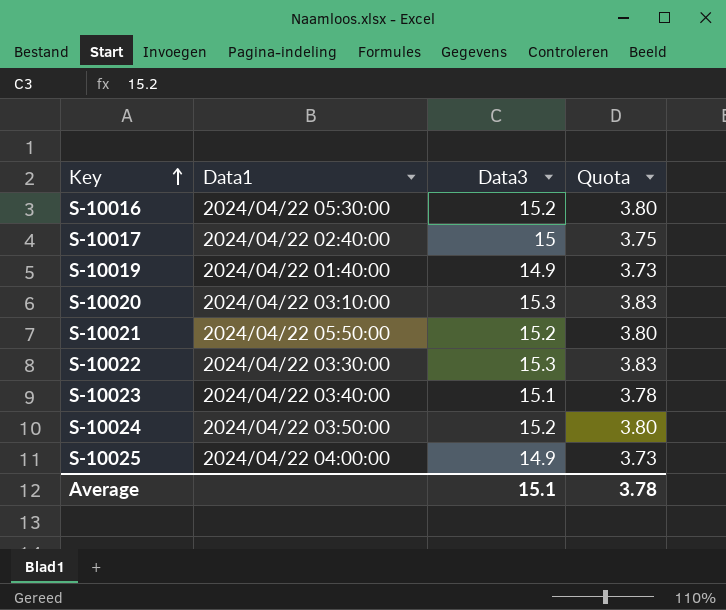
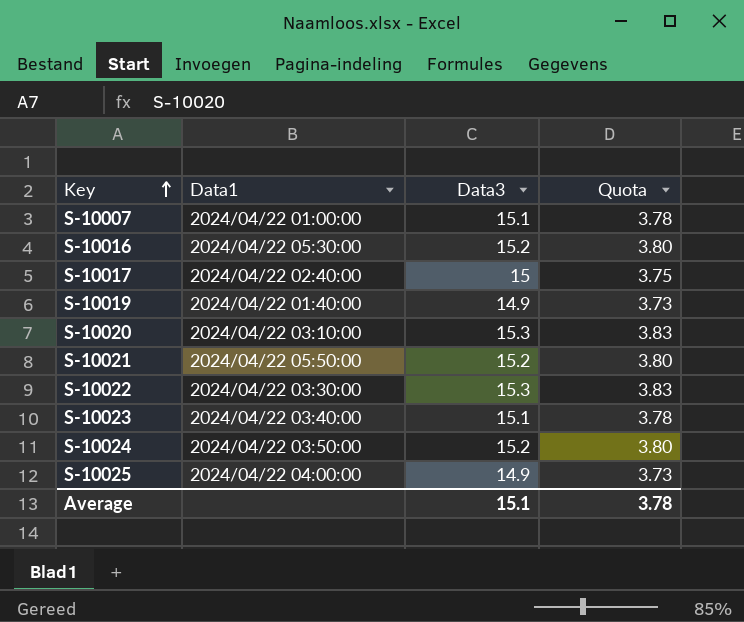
row S-10007: none -> 2024/04/22 01:00:00 | 15.1 | 3.78

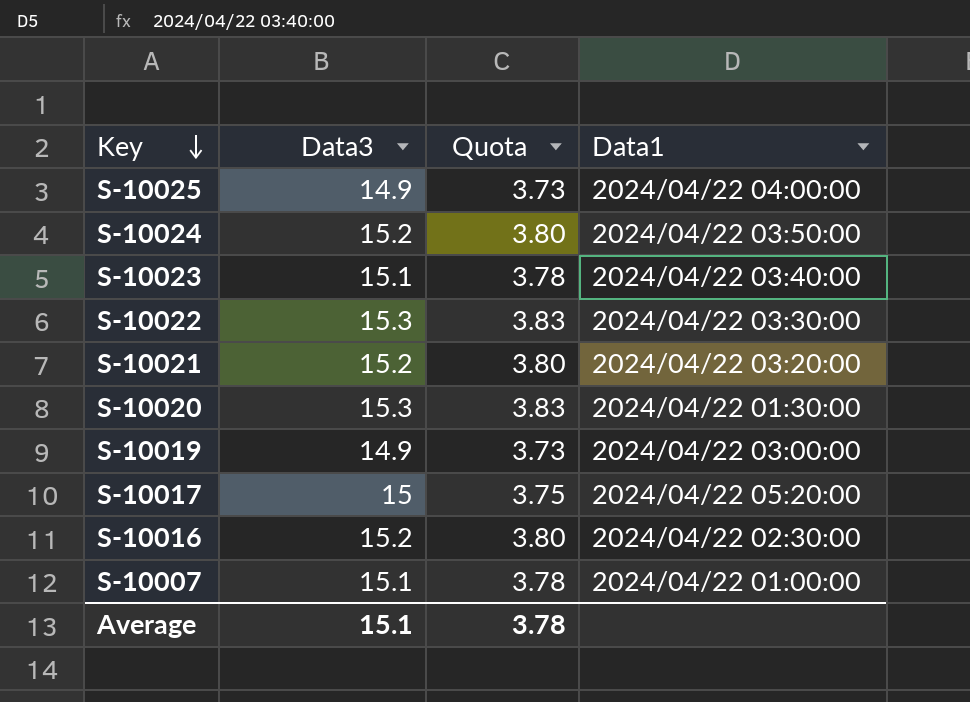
row order: Key ascending -> Key descending
column Data1 | position: 2 -> 4
S-10021 | Data1: 2024/04/22 05:50:00 -> 2024/04/22 03:20:00
S-10020 | Data1: 2024/04/22 03:10:00 -> 2024/04/22 01:30:00
S-10019 | Data1: 2024/04/22 01:40:00 -> 2024/04/22 03:00:00
S-10017 | Data1: 2024/04/22 02:40:00 -> 2024/04/22 05:20:00
S-10016 | Data1: 2024/04/22 05:30:00 -> 2024/04/22 02:30:00

